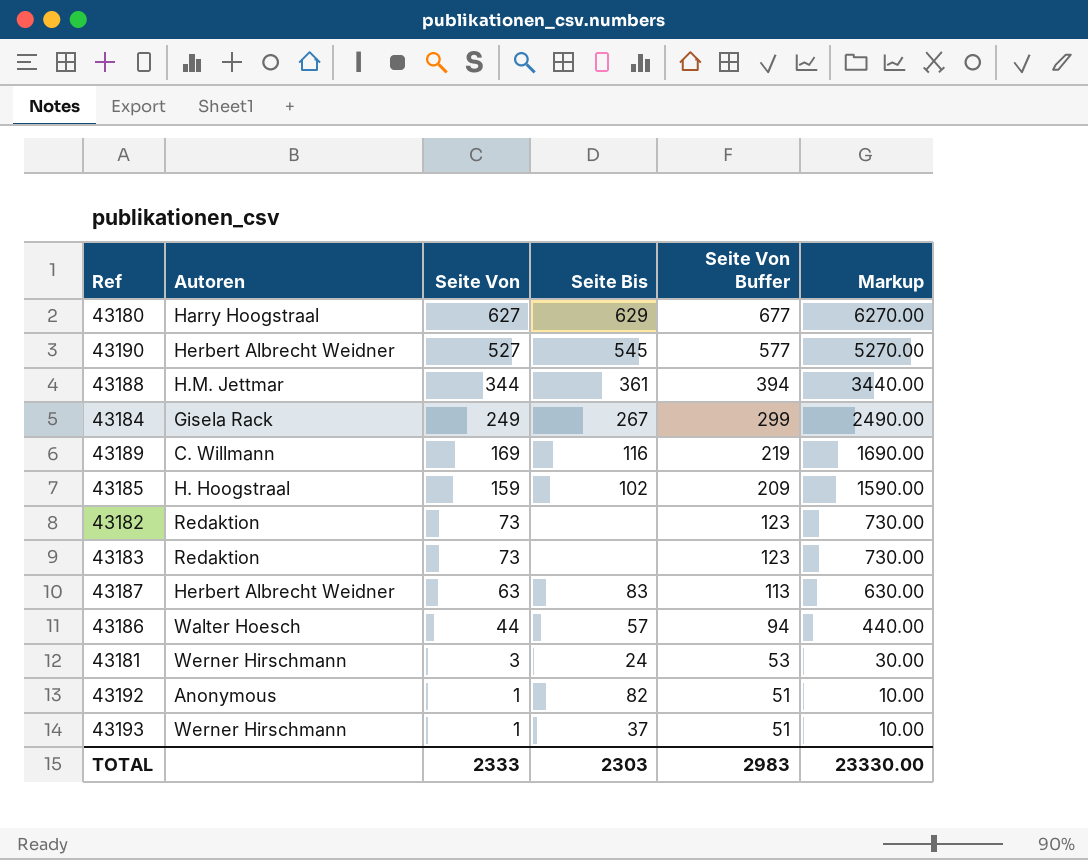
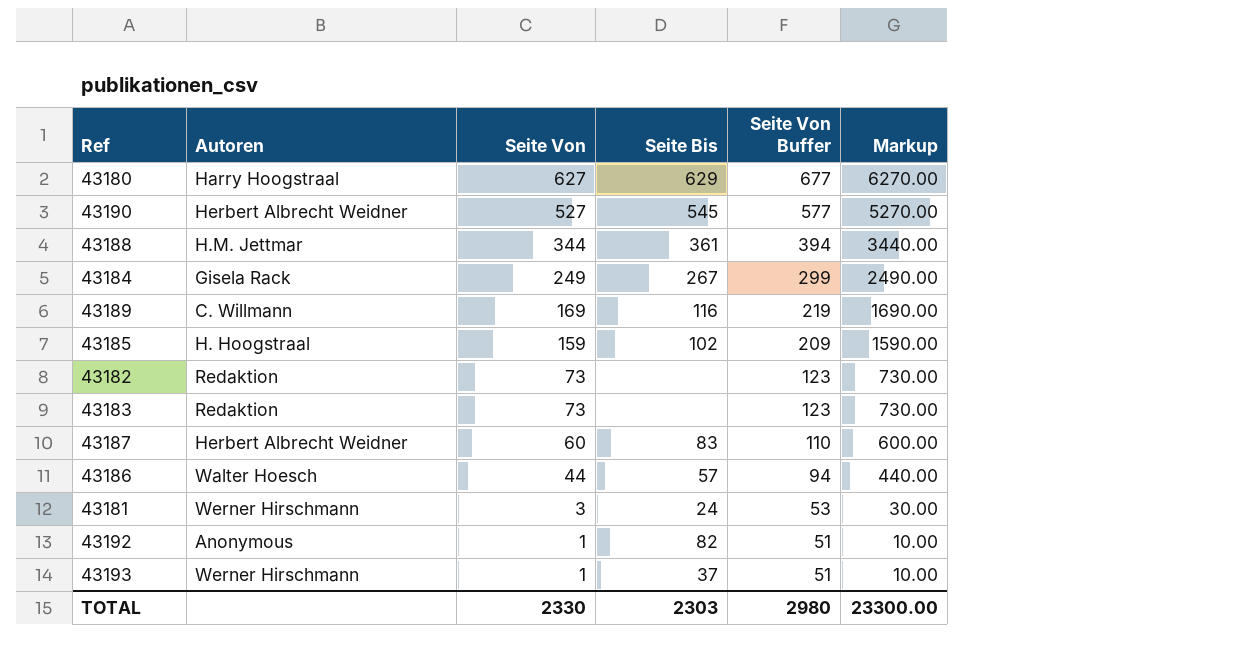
43187 | Seite Von: 63 -> 60
43187 | Seite Von Buffer: 113 -> 110
43187 | Markup: 630.00 -> 600.00
TOTAL | Seite Von: 2333 -> 2330
TOTAL | Seite Von Buffer: 2983 -> 2980
TOTAL | Markup: 23330.00 -> 23300.00

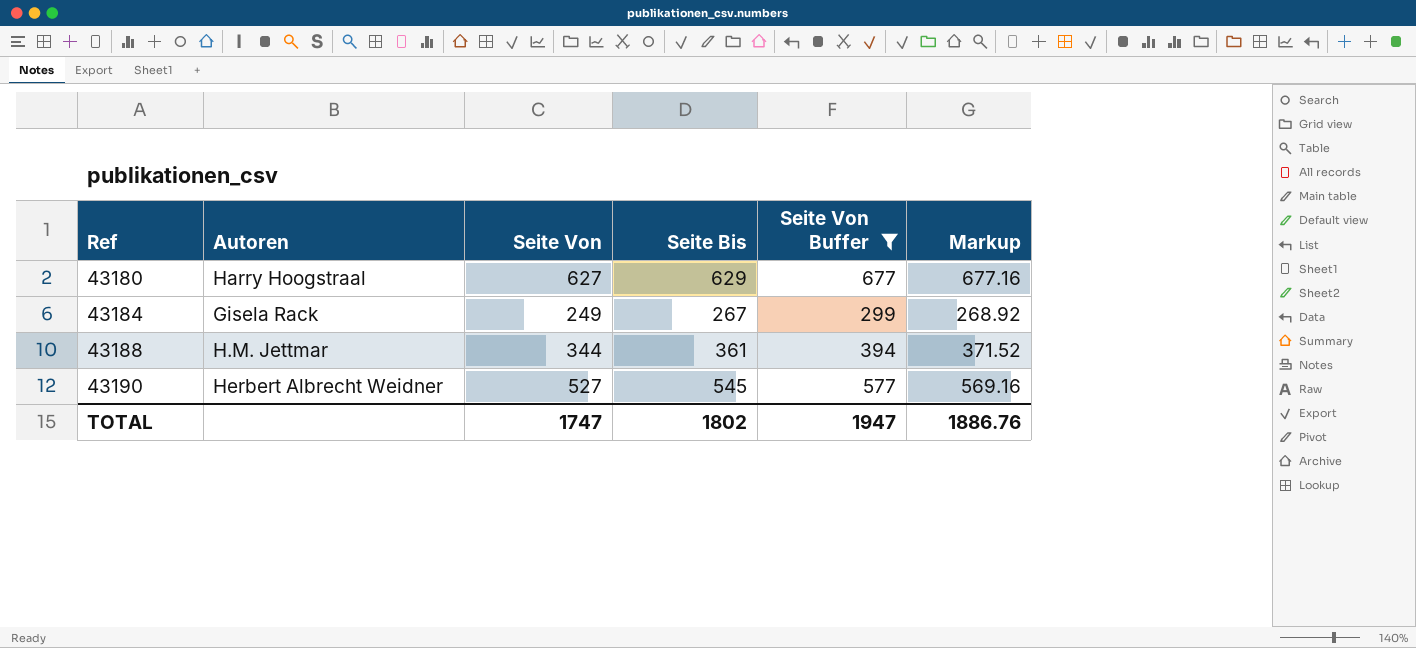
filter: none -> Seite Von Buffer >= 299
row order: Seite Von descending -> Ref ascending
column Markup | formula: [Seite Von] * 10 -> [Seite Von] * 1.08
TOTAL | Seite Von: 2330 -> 1747
TOTAL | Seite Bis: 2303 -> 1802
TOTAL | Seite Von Buffer: 2980 -> 1947
TOTAL | Markup: 23300.00 -> 1886.76

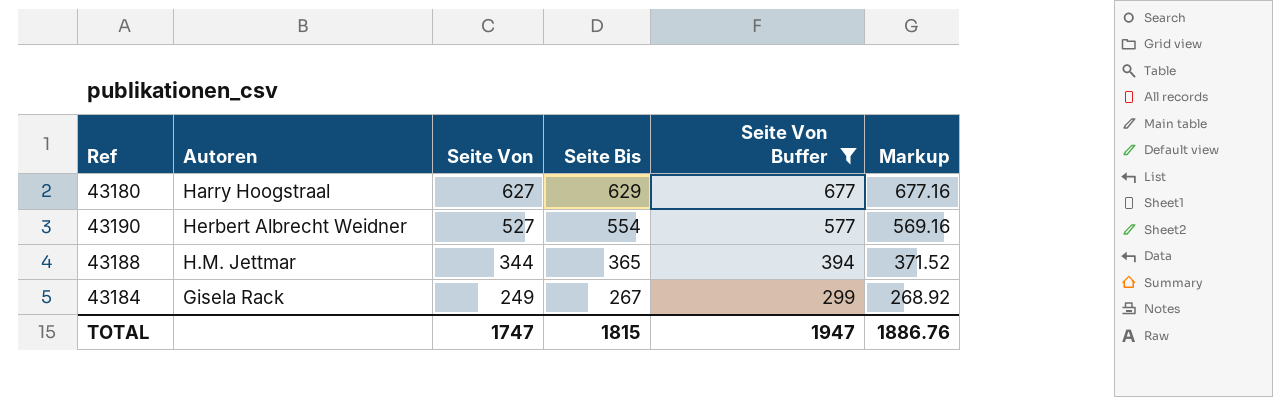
row order: Ref ascending -> Seite Von descending
43190 | Seite Bis: 545 -> 554
43188 | Seite Bis: 361 -> 365
TOTAL | Seite Bis: 1802 -> 1815

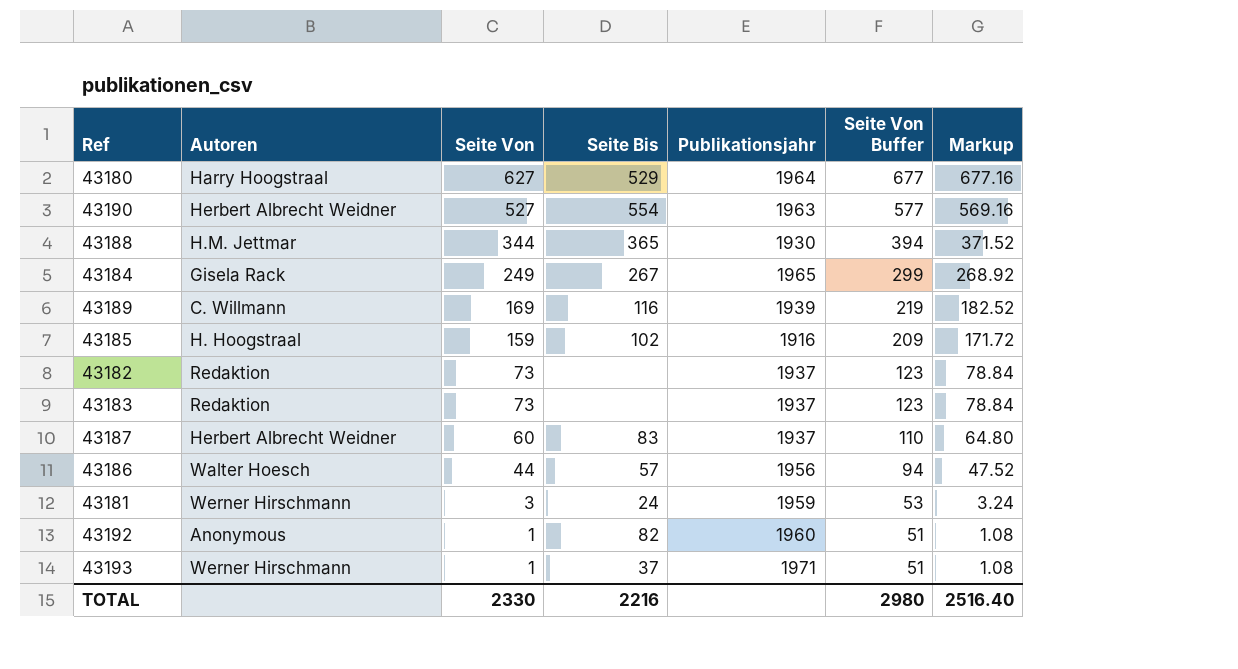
filter: Seite Von Buffer >= 299 -> none
column Publikationsjahr | position: none -> 5
43180 | Seite Bis: 629 -> 529
TOTAL | Seite Von: 1747 -> 2330
TOTAL | Seite Bis: 1815 -> 2216
TOTAL | Seite Von Buffer: 1947 -> 2980
TOTAL | Markup: 1886.76 -> 2516.40

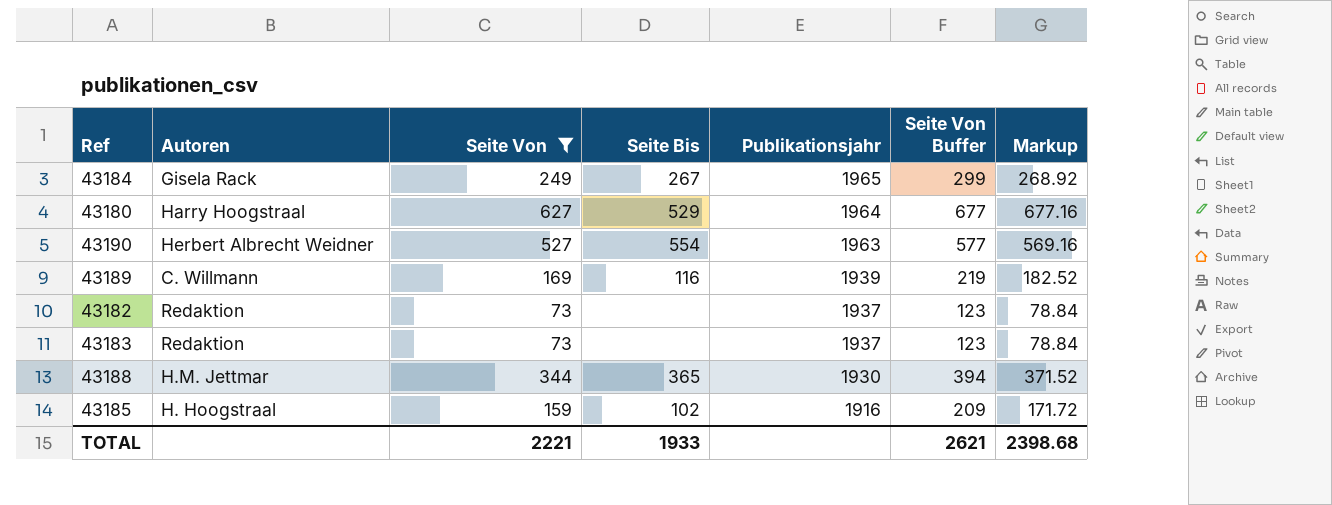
filter: none -> Seite Von >= 73
row order: Seite Von descending -> Publikationsjahr descending
TOTAL | Seite Von: 2330 -> 2221
TOTAL | Seite Bis: 2216 -> 1933
TOTAL | Seite Von Buffer: 2980 -> 2621
TOTAL | Markup: 2516.40 -> 2398.68

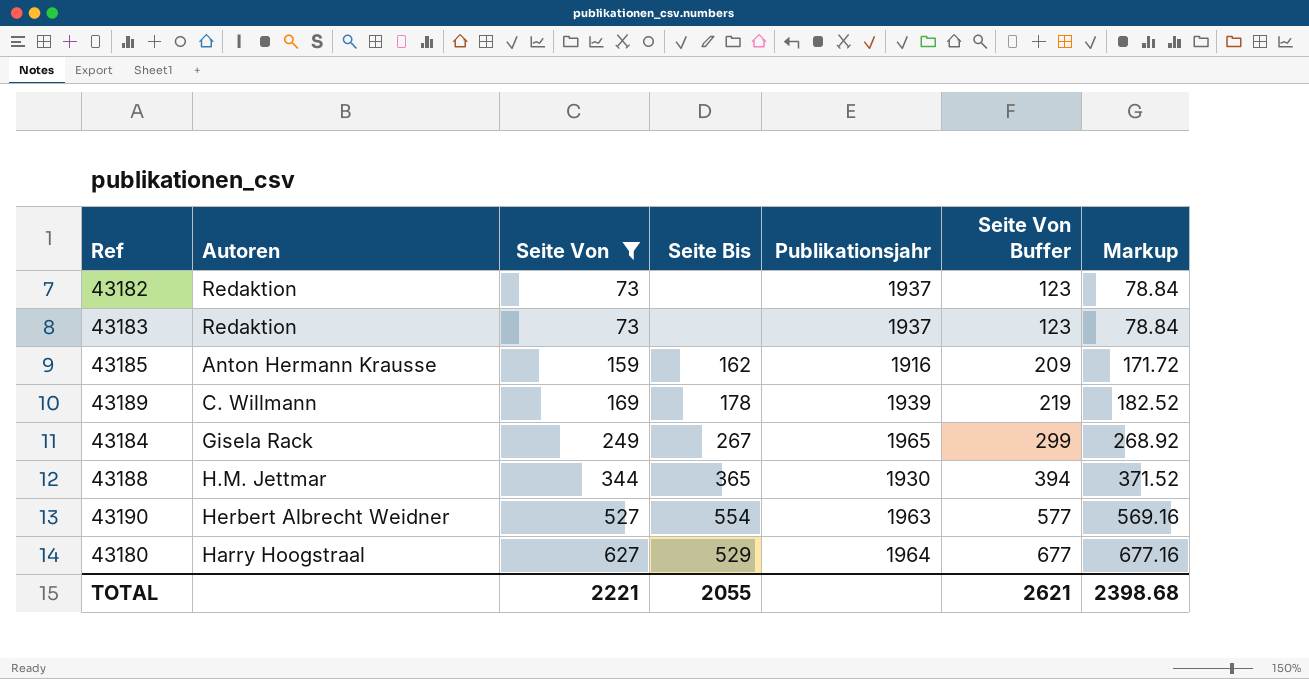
row order: Publikationsjahr descending -> Seite Von ascending
43185 | Autoren: H. Hoogstraal -> Anton Hermann Krausse
43185 | Seite Bis: 102 -> 162
43189 | Seite Bis: 116 -> 178
TOTAL | Seite Bis: 1933 -> 2055

